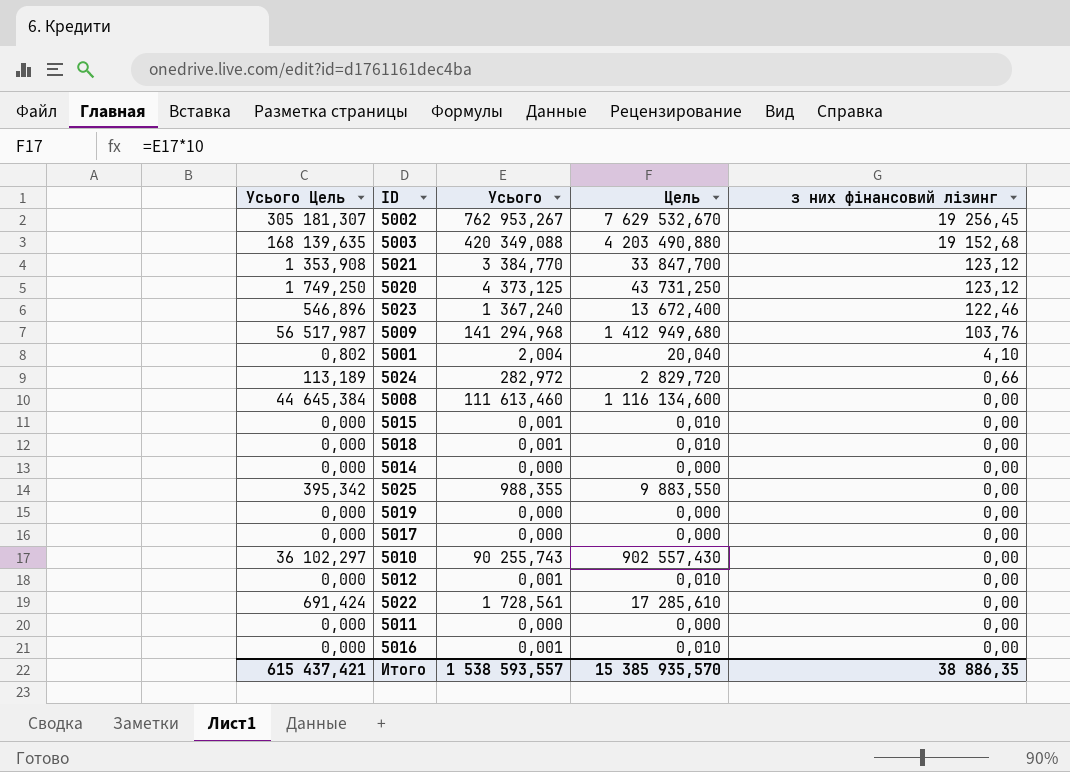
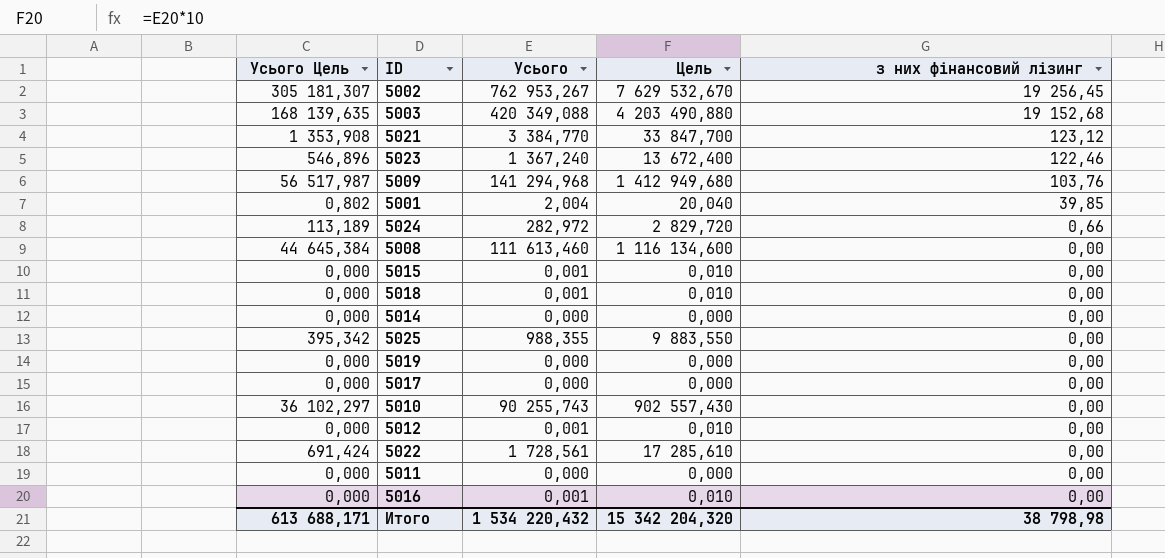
row 5020: 1 749,250 | 4 373,125 | 43 731,250 | 123,12 -> none
5001 | з них фінансовий лізинг: 4,10 -> 39,85
Итого | Усього Цель: 615 437,421 -> 613 688,171
Итого | Усього: 1 538 593,557 -> 1 534 220,432
Итого | Цель: 15 385 935,570 -> 15 342 204,320
Итого | з них фінансовий лізинг: 38 886,35 -> 38 798,98

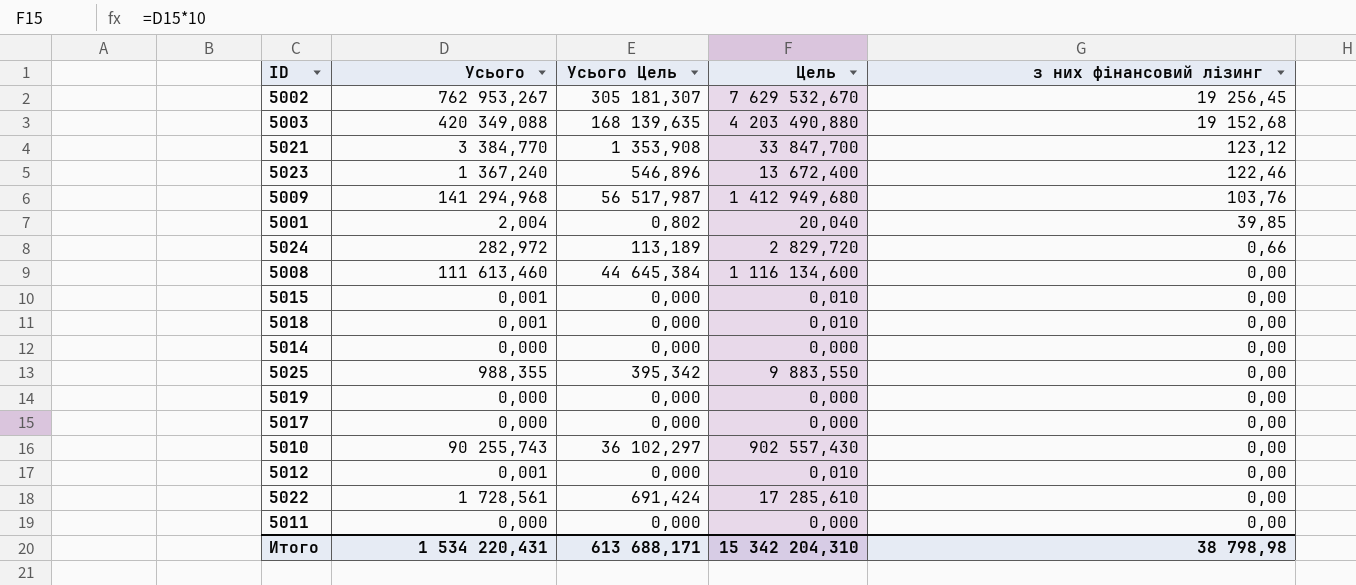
column Усього Цель | position: 1 -> 3
row 5016: 0,000 | 0,001 | 0,010 | 0,00 -> none
Итого | Усього: 1 534 220,432 -> 1 534 220,431
Итого | Цель: 15 342 204,320 -> 15 342 204,310

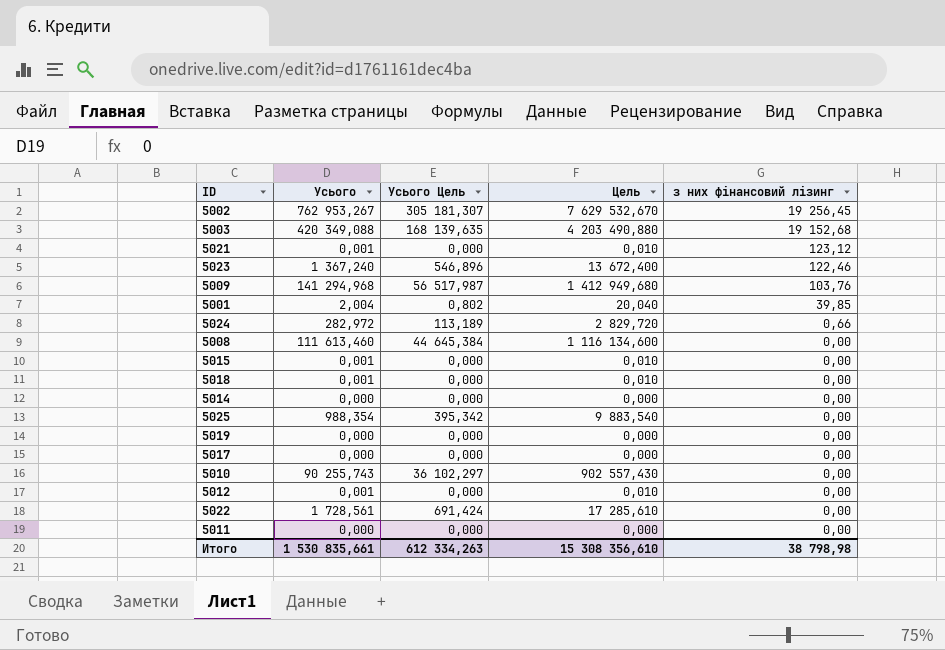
5021 | Усього: 3 384,770 -> 0,001
5021 | Усього Цель: 1 353,908 -> 0,000
5021 | Цель: 33 847,700 -> 0,010
5025 | Усього: 988,355 -> 988,354
5025 | Цель: 9 883,550 -> 9 883,540
Итого | Усього: 1 534 220,431 -> 1 530 835,661
Итого | Усього Цель: 613 688,171 -> 612 334,263
Итого | Цель: 15 342 204,310 -> 15 308 356,610

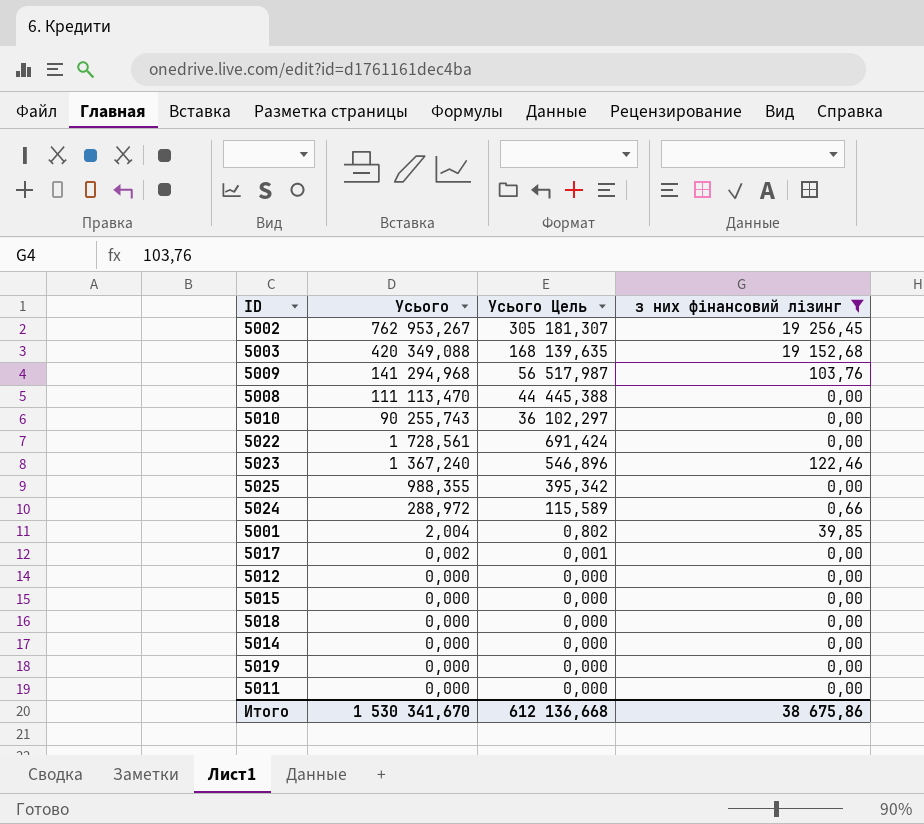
filter: none -> з них фінансовий лізинг != 123,12
row order: з них фінансовий лізинг descending -> Усього descending
column Цель | formula: [Усього] * 10 -> none
5008 | Усього: 111 613,460 -> 111 113,470
5008 | Усього Цель: 44 645,384 -> 44 445,388
5025 | Усього: 988,354 -> 988,355
5024 | Усього: 282,972 -> 288,972
5024 | Усього Цель: 113,189 -> 115,589
5017 | Усього: 0,000 -> 0,002
5017 | Усього Цель: 0,000 -> 0,001
5012 | Усього: 0,001 -> 0,000
5015 | Усього: 0,001 -> 0,000
5018 | Усього: 0,001 -> 0,000
Итого | Усього: 1 530 835,661 -> 1 530 341,670
Итого | Усього Цель: 612 334,263 -> 612 136,668
Итого | з них фінансовий лізинг: 38 798,98 -> 38 675,86

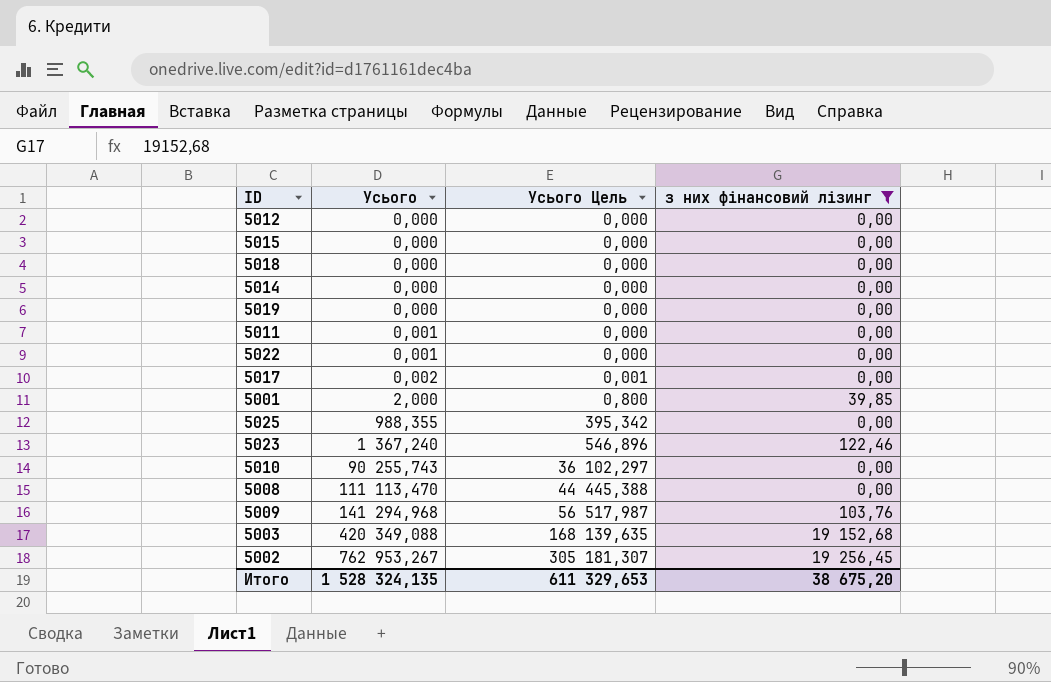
row order: Усього descending -> Усього ascending
row 5024: 288,972 | 115,589 | 0,66 -> none
5011 | Усього: 0,000 -> 0,001
5022 | Усього: 1 728,561 -> 0,001
5022 | Усього Цель: 691,424 -> 0,000
5001 | Усього: 2,004 -> 2,000
5001 | Усього Цель: 0,802 -> 0,800
Итого | Усього: 1 530 341,670 -> 1 528 324,135
Итого | Усього Цель: 612 136,668 -> 611 329,653
Итого | з них фінансовий лізинг: 38 675,86 -> 38 675,20

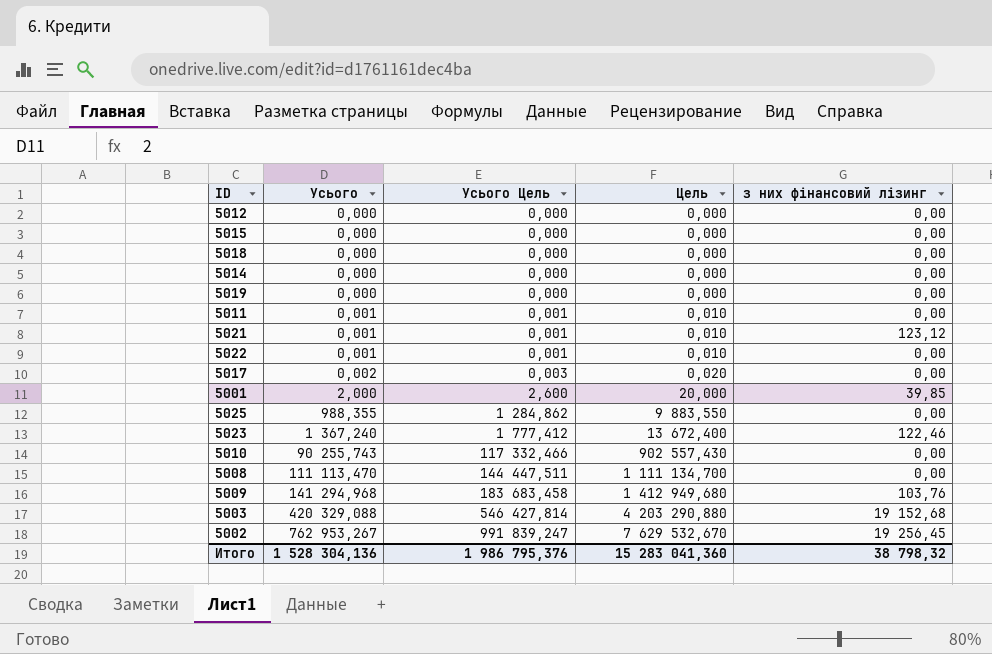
filter: з них фінансовий лізинг != 123,12 -> none
column Усього Цель | formula: [Усього] * 0,4 -> [Усього] * 1,3
column Цель | formula: none -> [Усього] * 10
5003 | Усього: 420 349,088 -> 420 329,088
Итого | Усього: 1 528 324,135 -> 1 528 304,136
Итого | Усього Цель: 611 329,653 -> 1 986 795,376
Итого | з них фінансовий лізинг: 38 675,20 -> 38 798,32

